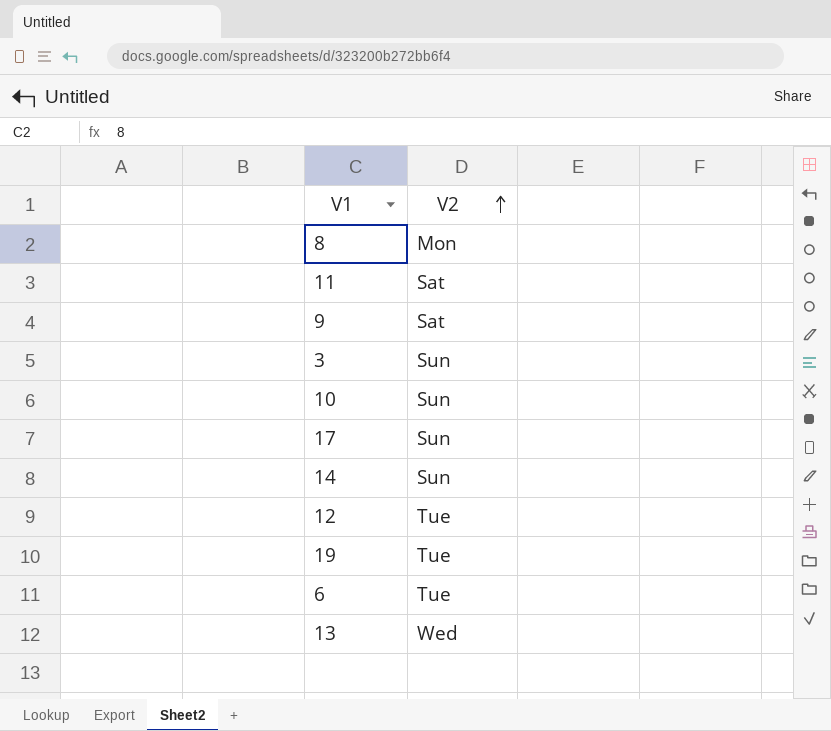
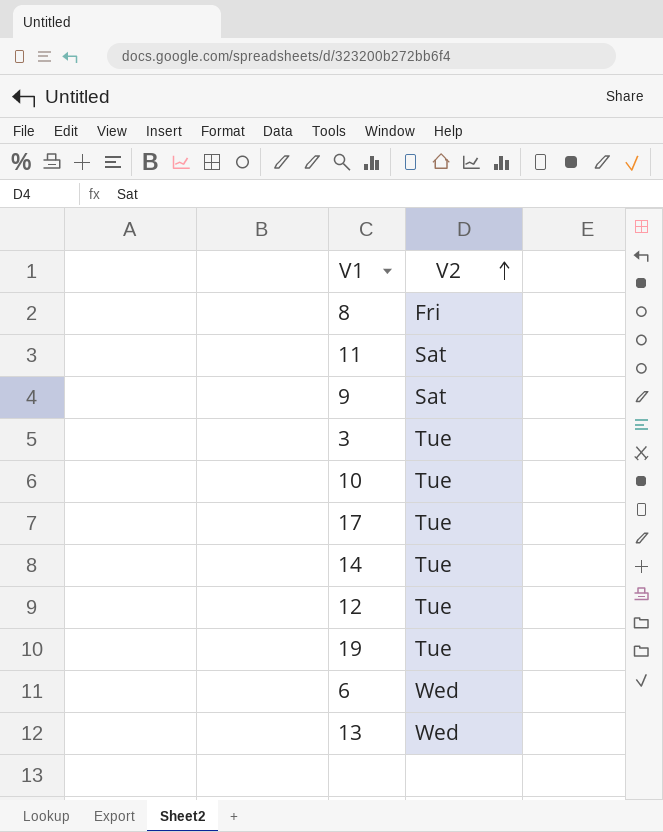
8 | V2: Mon -> Fri
3 | V2: Sun -> Tue
10 | V2: Sun -> Tue
17 | V2: Sun -> Tue
14 | V2: Sun -> Tue
6 | V2: Tue -> Wed

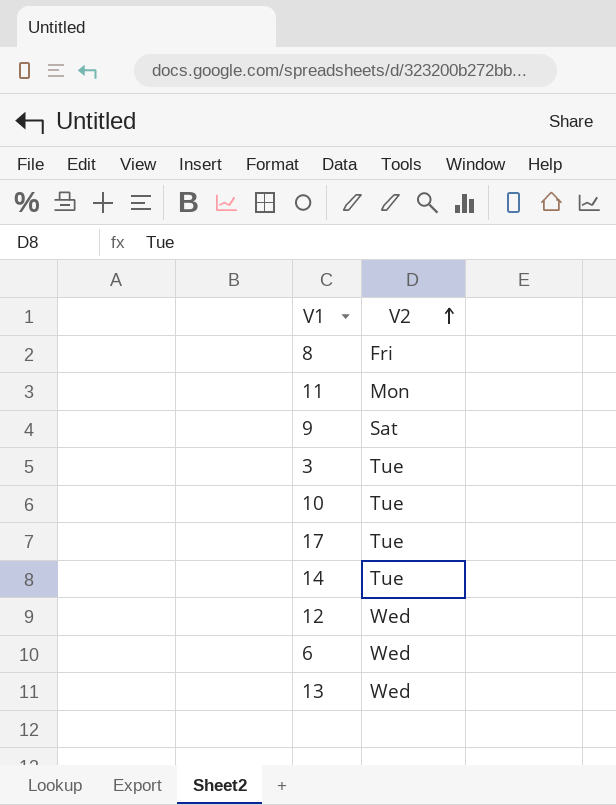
row 19: Tue -> none
11 | V2: Sat -> Mon
12 | V2: Tue -> Wed

